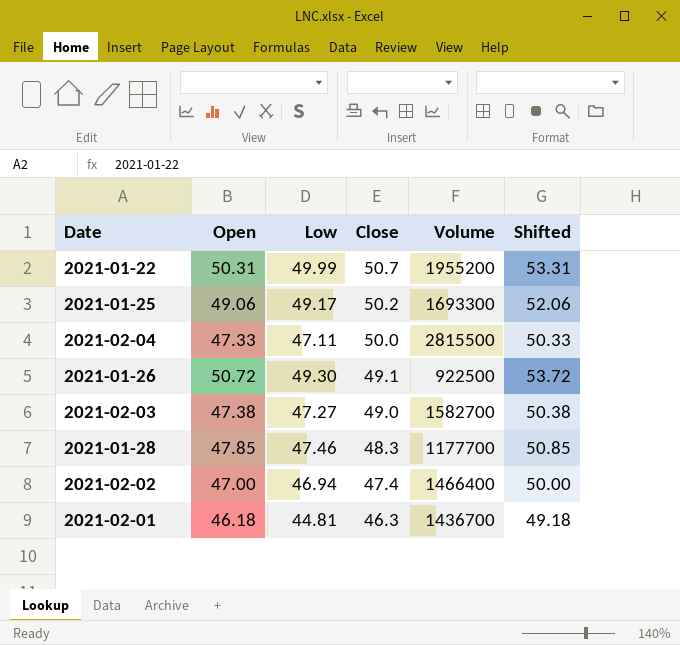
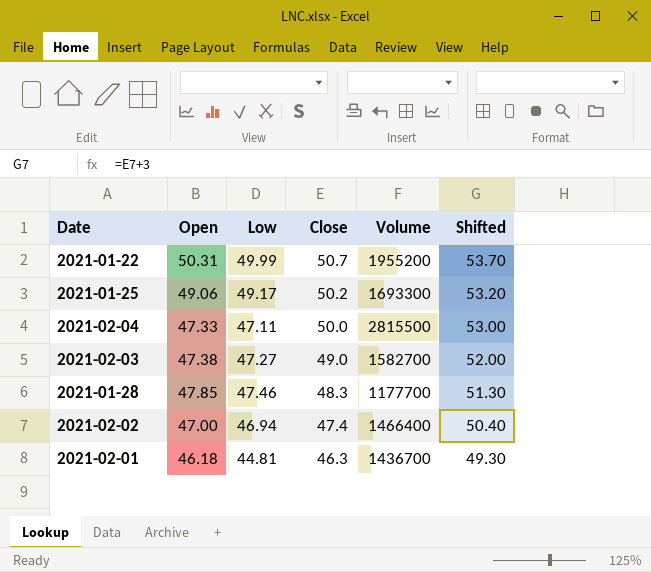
column Shifted | formula: [Open] + 3 -> [Close] + 3
row 2021-01-26: 50.72 | 49.30 | 49.1 | 922500 | 53.72 -> none

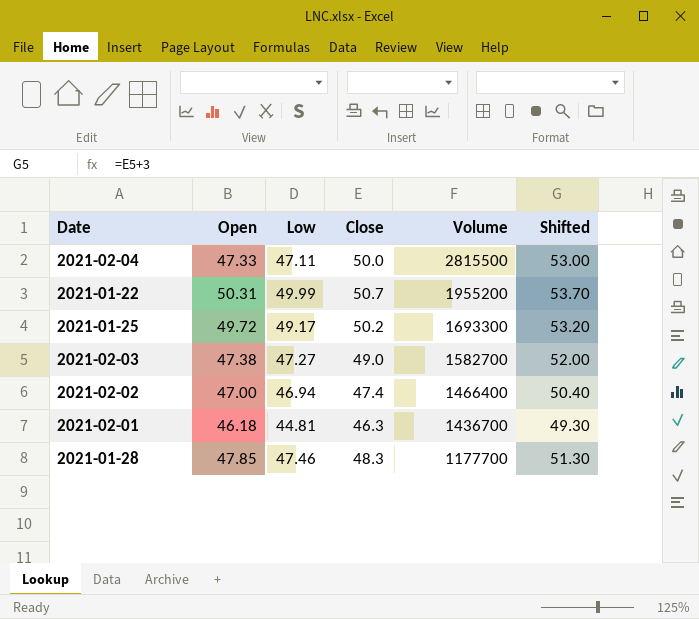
row order: Close descending -> Volume descending
2021-01-25 | Open: 49.06 -> 49.72

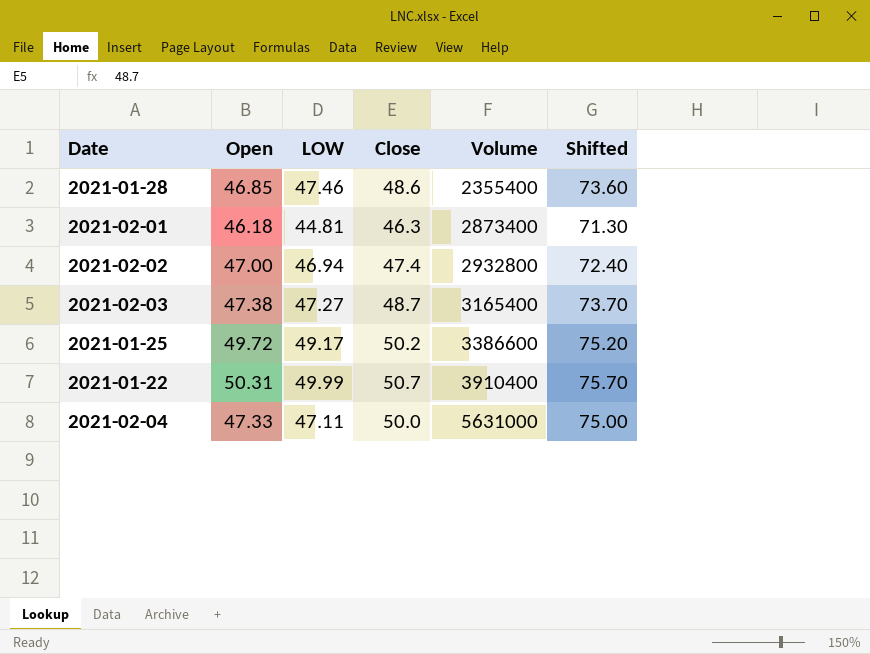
row order: Volume descending -> Volume ascending
column name: Low -> LOW
column Shifted | formula: [Close] + 3 -> [Close] + 25
2021-01-28 | Open: 47.85 -> 46.85
2021-01-28 | Close: 48.3 -> 48.6
2021-01-28 | Volume: 1177700 -> 2355400
2021-02-01 | Volume: 1436700 -> 2873400
2021-02-02 | Volume: 1466400 -> 2932800
2021-02-03 | Close: 49.0 -> 48.7
2021-02-03 | Volume: 1582700 -> 3165400
2021-01-25 | Volume: 1693300 -> 3386600
2021-01-22 | Volume: 1955200 -> 3910400
2021-02-04 | Volume: 2815500 -> 5631000

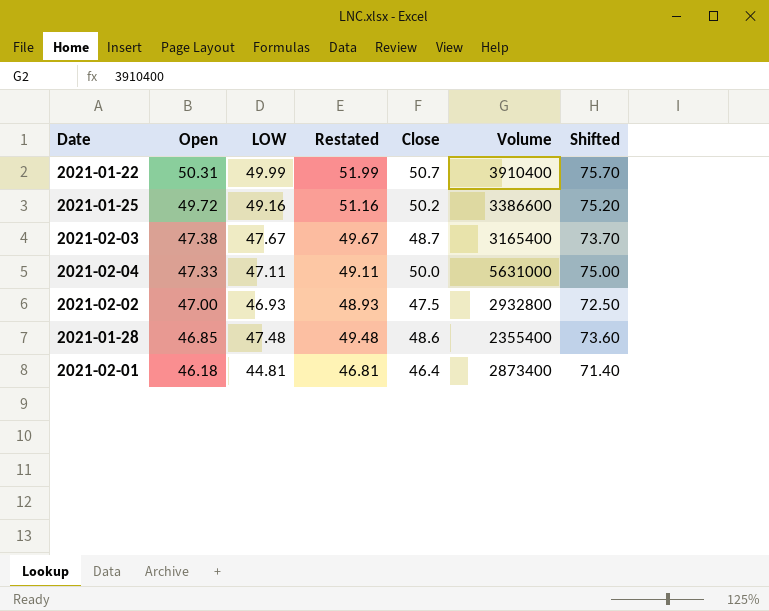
row order: Volume ascending -> Open descending
column Restated | formula: none -> [LOW] + 2
2021-01-25 | LOW: 49.17 -> 49.16
2021-02-03 | LOW: 47.27 -> 47.67
2021-02-02 | LOW: 46.94 -> 46.93
2021-02-02 | Close: 47.4 -> 47.5
2021-02-02 | Shifted: 72.40 -> 72.50
2021-01-28 | LOW: 47.46 -> 47.48
2021-02-01 | Close: 46.3 -> 46.4
2021-02-01 | Shifted: 71.30 -> 71.40

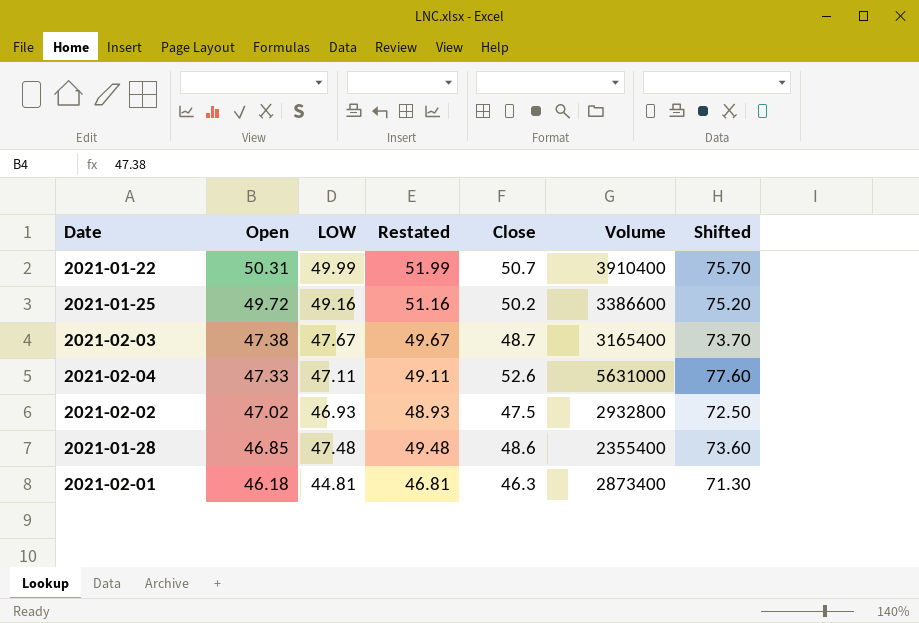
2021-02-04 | Close: 50.0 -> 52.6
2021-02-04 | Shifted: 75.00 -> 77.60
2021-02-02 | Open: 47.00 -> 47.02
2021-02-01 | Close: 46.4 -> 46.3
2021-02-01 | Shifted: 71.40 -> 71.30

